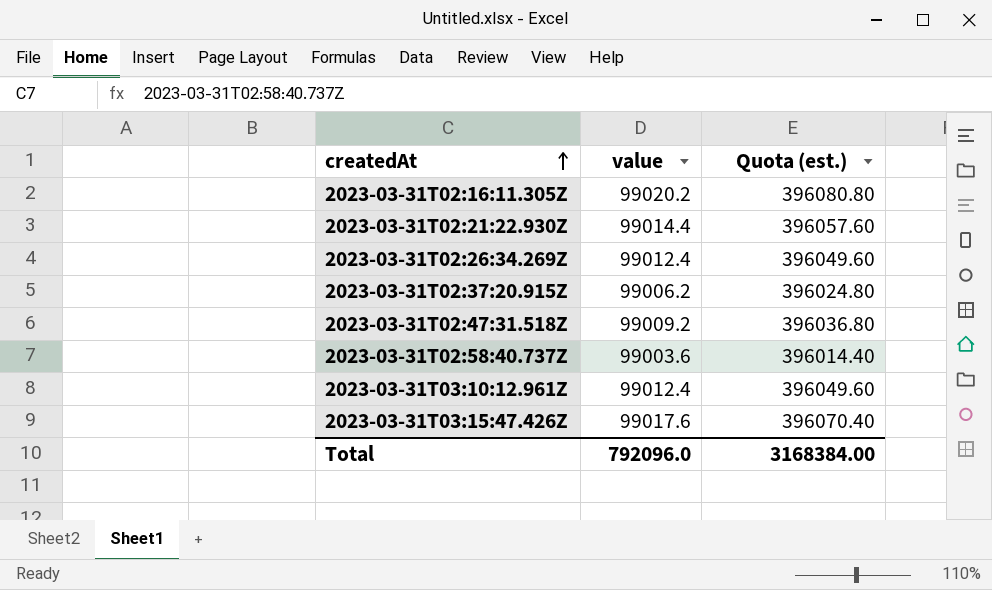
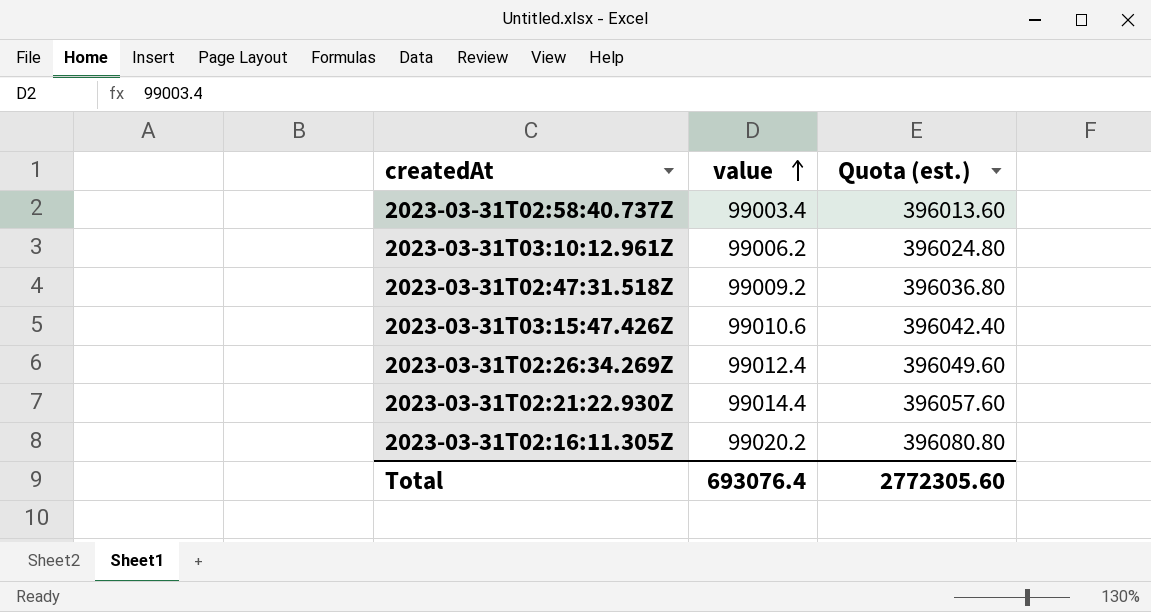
row order: createdAt ascending -> value ascending
row 2023-03-31T02:37:20.915Z: 99006.2 | 396024.80 -> none
2023-03-31T02:58:40.737Z | value: 99003.6 -> 99003.4
2023-03-31T02:58:40.737Z | Quota (est.): 396014.40 -> 396013.60
2023-03-31T03:10:12.961Z | value: 99012.4 -> 99006.2
2023-03-31T03:10:12.961Z | Quota (est.): 396049.60 -> 396024.80
2023-03-31T03:15:47.426Z | value: 99017.6 -> 99010.6
2023-03-31T03:15:47.426Z | Quota (est.): 396070.40 -> 396042.40
Total | value: 792096.0 -> 693076.4
Total | Quota (est.): 3168384.00 -> 2772305.60

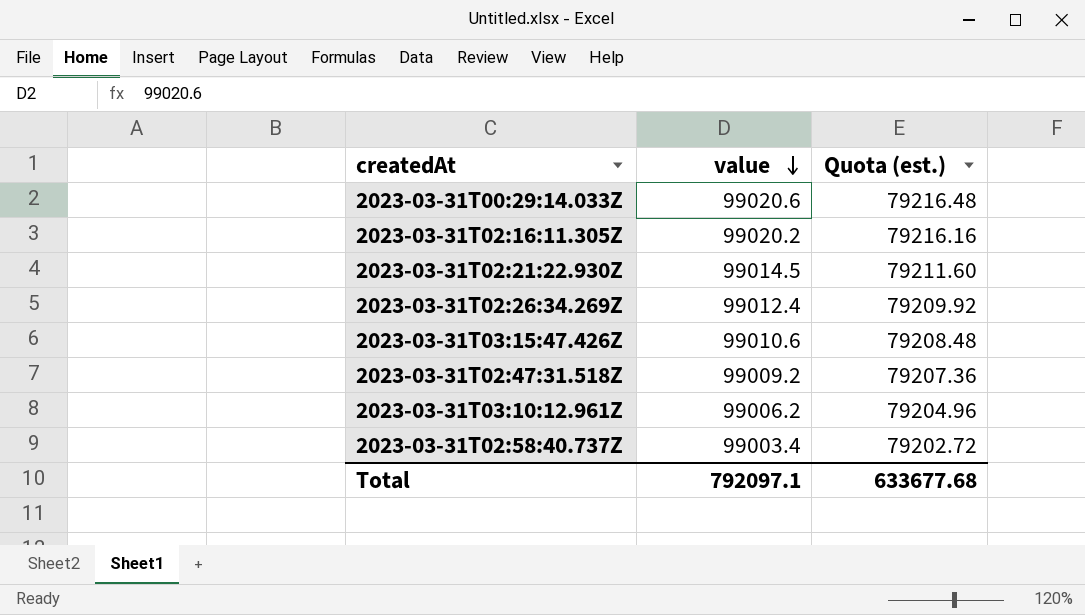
row order: value ascending -> value descending
column Quota (est.) | formula: [value] * 4 -> [value] * 0.8
row 2023-03-31T00:29:14.033Z: none -> 99020.6 | 79216.48
2023-03-31T02:21:22.930Z | value: 99014.4 -> 99014.5
Total | value: 693076.4 -> 792097.1
Total | Quota (est.): 2772305.60 -> 633677.68

